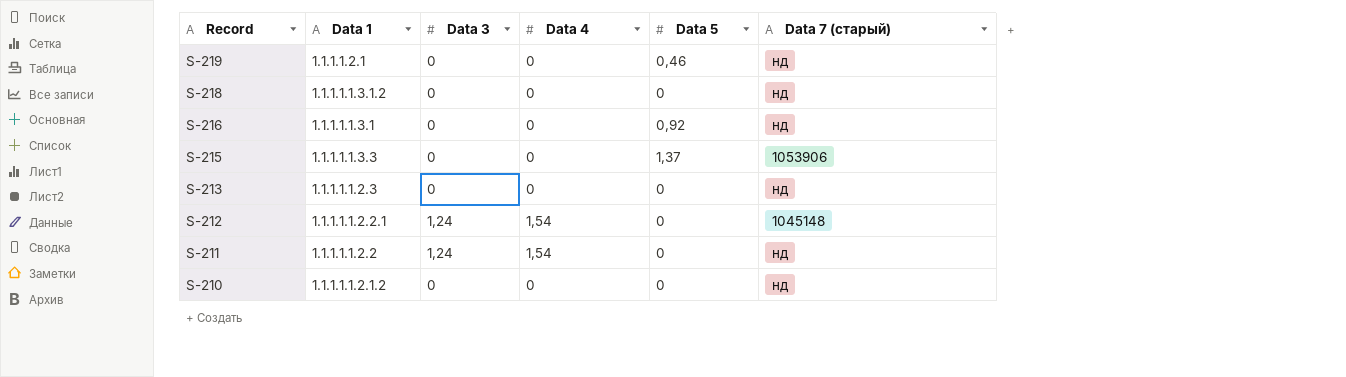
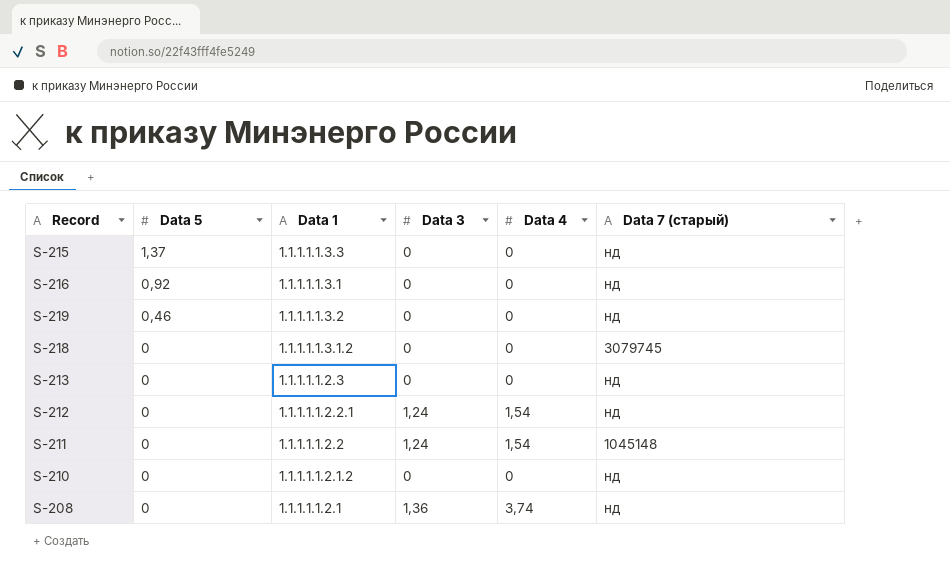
row order: Record descending -> Data 5 descending
column Data 5 | position: 5 -> 2
S-215 | Data 7 (старый): 1053906 -> нд
S-219 | Data 1: 1.1.1.1.2.1 -> 1.1.1.1.1.3.2
S-218 | Data 7 (старый): нд -> 3079745
S-212 | Data 7 (старый): 1045148 -> нд
S-211 | Data 7 (старый): нд -> 1045148
row S-208: none -> 0 | 1.1.1.1.1.2.1 | 1,36 | 3,74 | нд

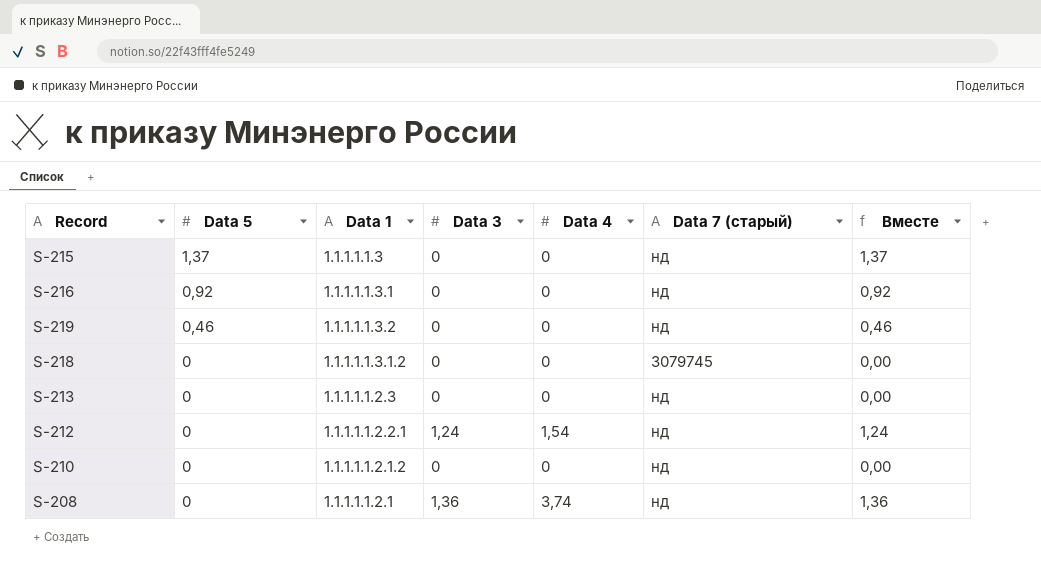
column Вместе | formula: none -> [Data 5] + [Data 3]
row S-211: 0 | 1.1.1.1.1.2.2 | 1,24 | 1,54 | 1045148 -> none
S-215 | Data 1: 1.1.1.1.1.3.3 -> 1.1.1.1.1.3

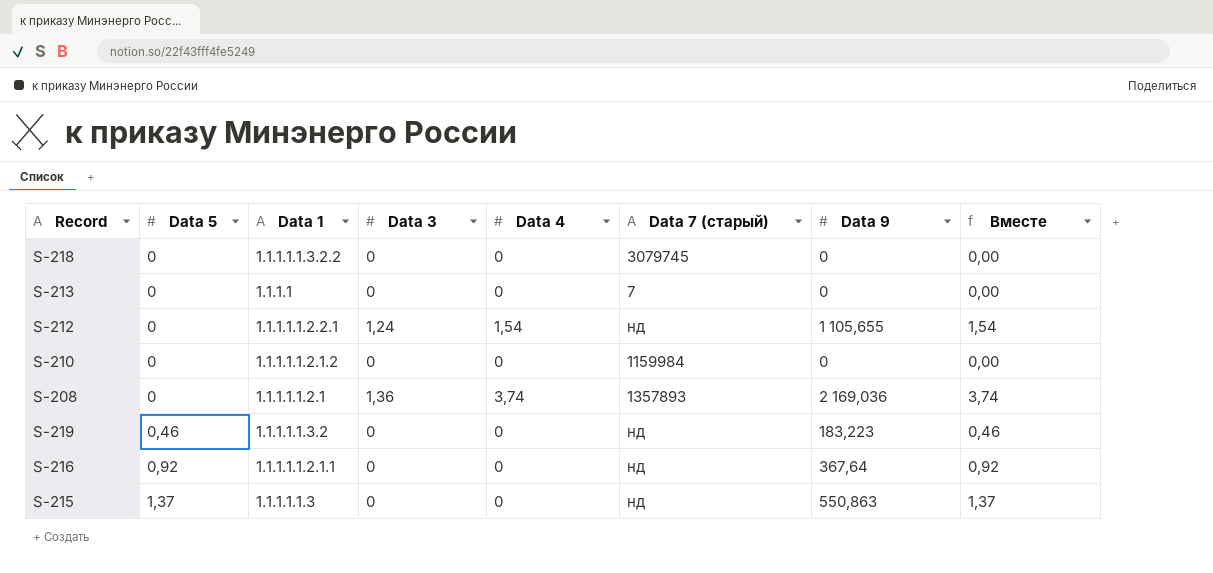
row order: Data 5 descending -> Data 5 ascending
column Data 9 | position: none -> 7
column Вместе | formula: [Data 5] + [Data 3] -> [Data 5] + [Data 4]
S-218 | Data 1: 1.1.1.1.1.3.1.2 -> 1.1.1.1.1.3.2.2
S-213 | Data 1: 1.1.1.1.1.2.3 -> 1.1.1.1
S-213 | Data 7 (старый): нд -> 7
S-210 | Data 7 (старый): нд -> 1159984
S-208 | Data 7 (старый): нд -> 1357893
S-216 | Data 1: 1.1.1.1.1.3.1 -> 1.1.1.1.1.2.1.1

